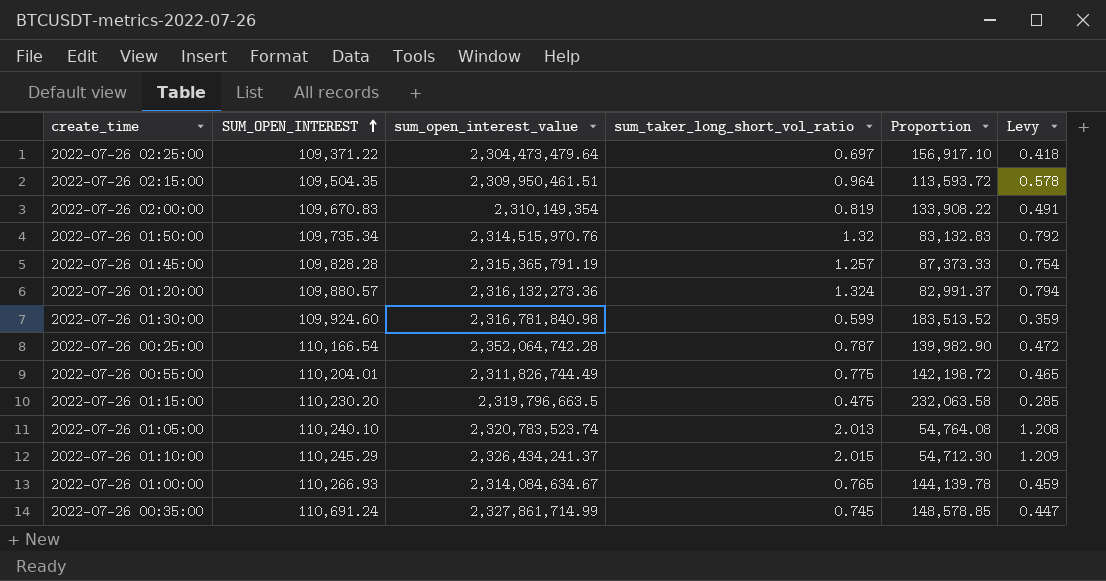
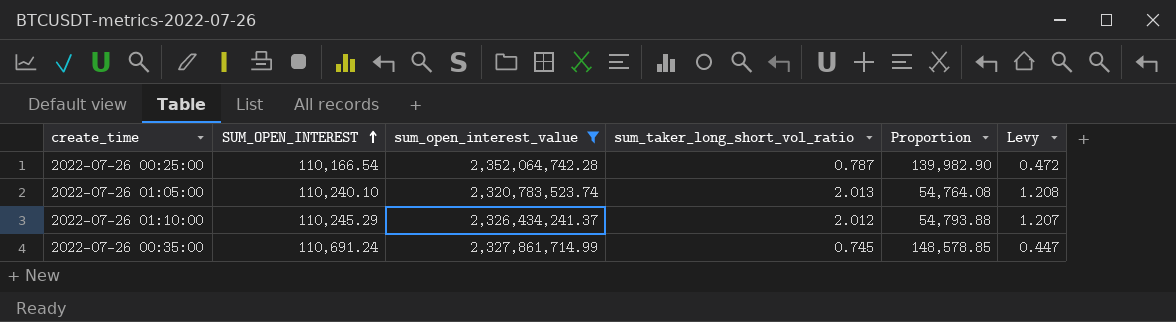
filter: none -> sum_open_interest_value >= 2,320,783,523.74
2022-07-26 01:10:00 | sum_taker_long_short_vol_ratio: 2.015 -> 2.012
2022-07-26 01:10:00 | Proportion: 54,712.30 -> 54,793.88
2022-07-26 01:10:00 | Levy: 1.209 -> 1.207

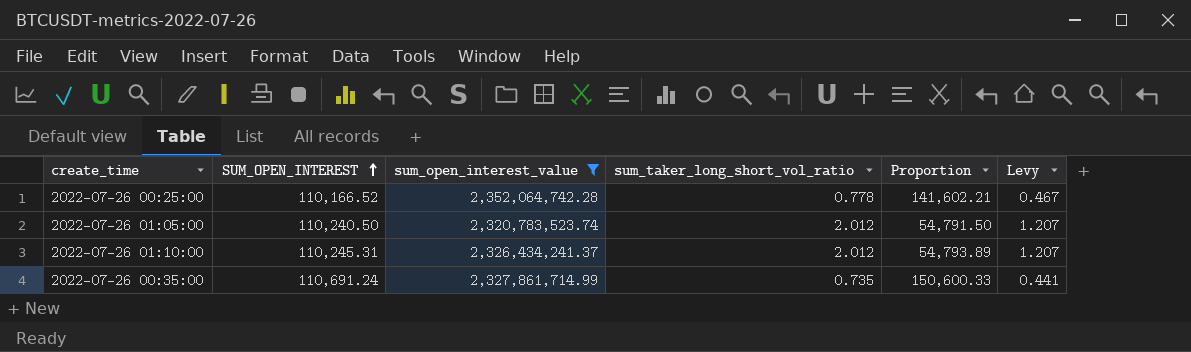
2022-07-26 00:25:00 | SUM_OPEN_INTEREST: 110,166.54 -> 110,166.52
2022-07-26 00:25:00 | sum_taker_long_short_vol_ratio: 0.787 -> 0.778
2022-07-26 00:25:00 | Proportion: 139,982.90 -> 141,602.21
2022-07-26 00:25:00 | Levy: 0.472 -> 0.467
2022-07-26 01:05:00 | SUM_OPEN_INTEREST: 110,240.10 -> 110,240.50
2022-07-26 01:05:00 | sum_taker_long_short_vol_ratio: 2.013 -> 2.012
2022-07-26 01:05:00 | Proportion: 54,764.08 -> 54,791.50
2022-07-26 01:05:00 | Levy: 1.208 -> 1.207
2022-07-26 01:10:00 | SUM_OPEN_INTEREST: 110,245.29 -> 110,245.31
2022-07-26 01:10:00 | Proportion: 54,793.88 -> 54,793.89
2022-07-26 00:35:00 | sum_taker_long_short_vol_ratio: 0.745 -> 0.735
2022-07-26 00:35:00 | Proportion: 148,578.85 -> 150,600.33
2022-07-26 00:35:00 | Levy: 0.447 -> 0.441

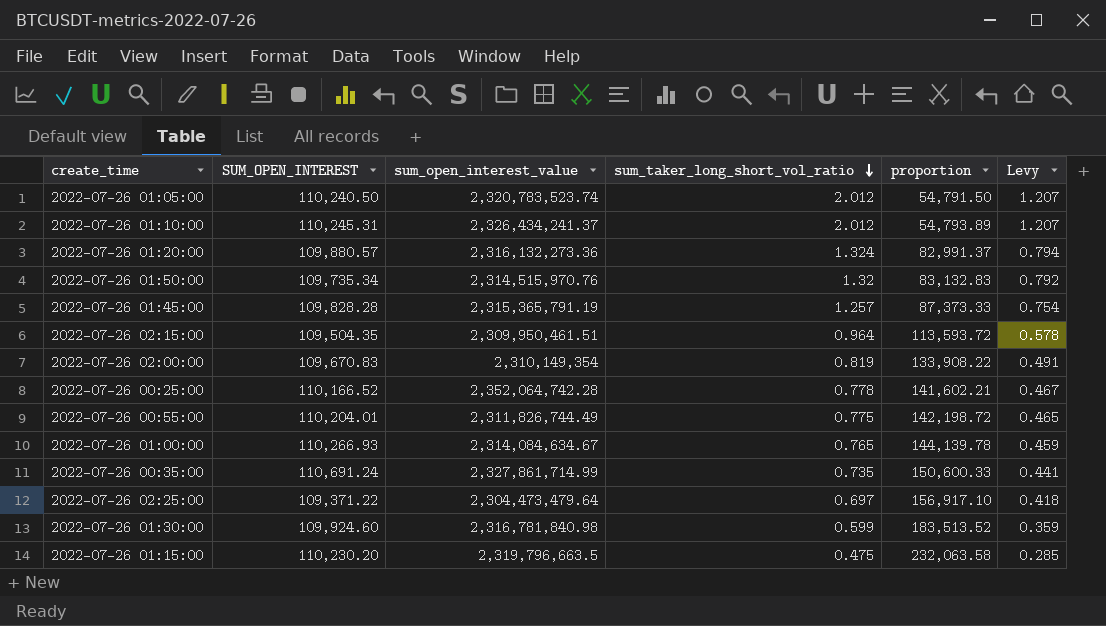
filter: sum_open_interest_value >= 2,320,783,523.74 -> none
row order: SUM_OPEN_INTEREST ascending -> sum_taker_long_short_vol_ratio descending
column name: Proportion -> proportion

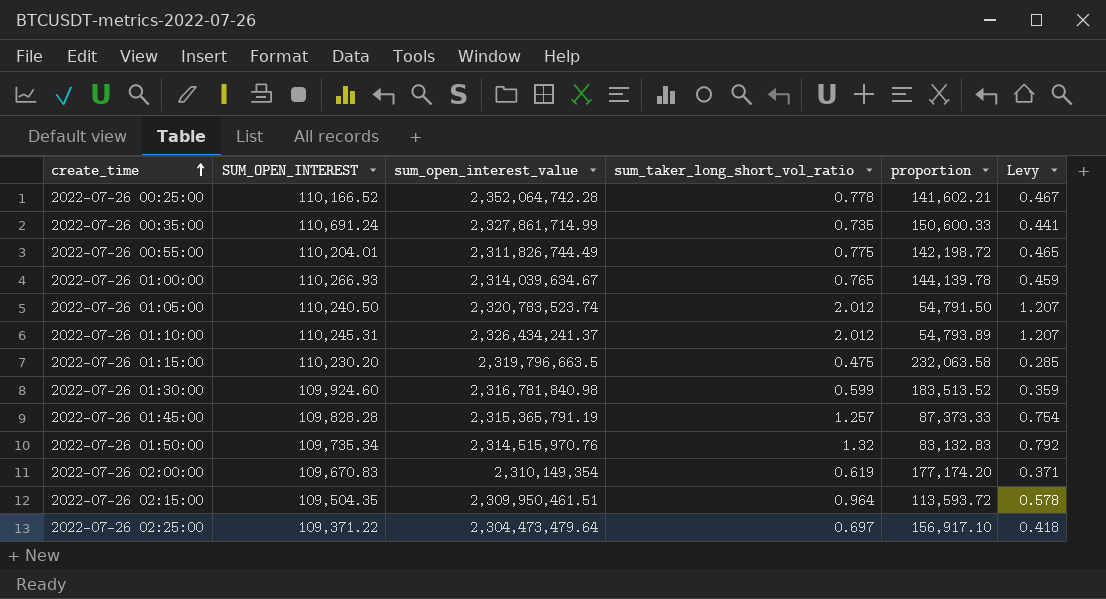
row order: sum_taker_long_short_vol_ratio descending -> create_time ascending
row 2022-07-26 01:20:00: 109,880.57 | 2,316,132,273.36 | 1.324 | 82,991.37 | 0.794 -> none
2022-07-26 01:00:00 | sum_open_interest_value: 2,314,084,634.67 -> 2,314,039,634.67
2022-07-26 02:00:00 | sum_taker_long_short_vol_ratio: 0.819 -> 0.619
2022-07-26 02:00:00 | proportion: 133,908.22 -> 177,174.20
2022-07-26 02:00:00 | Levy: 0.491 -> 0.371

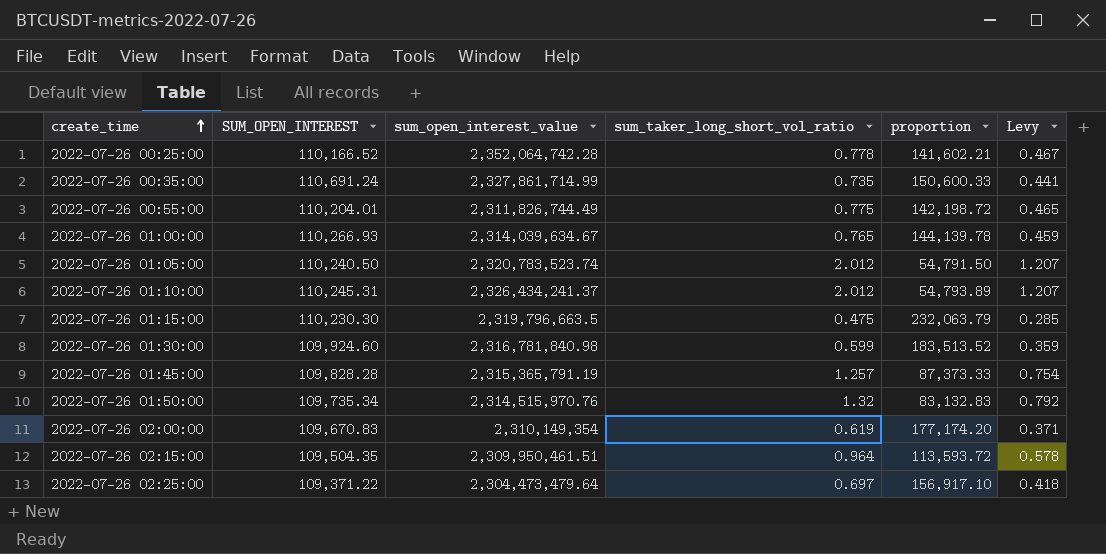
2022-07-26 01:15:00 | SUM_OPEN_INTEREST: 110,230.20 -> 110,230.30
2022-07-26 01:15:00 | proportion: 232,063.58 -> 232,063.79

